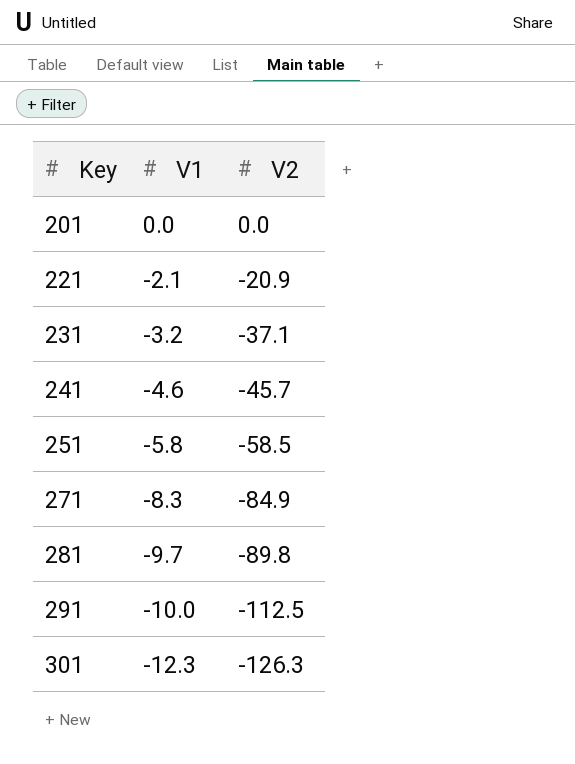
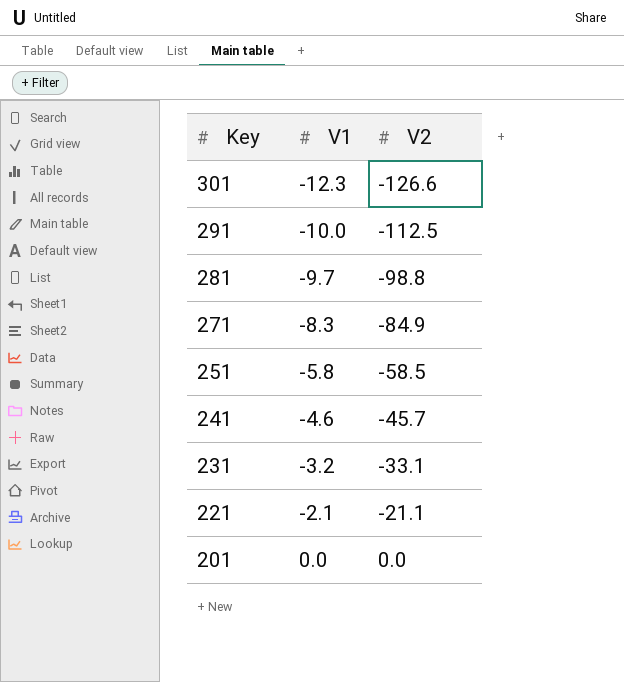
row order: Key ascending -> Key descending
301 | V2: -126.3 -> -126.6
281 | V2: -89.8 -> -98.8
231 | V2: -37.1 -> -33.1
221 | V2: -20.9 -> -21.1

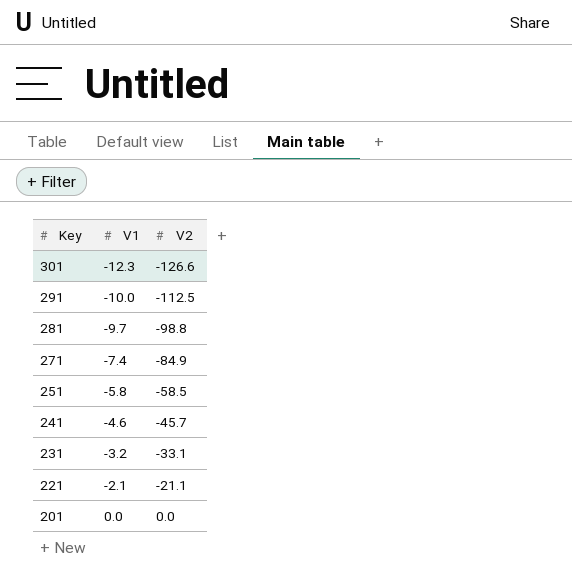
271 | V1: -8.3 -> -7.4

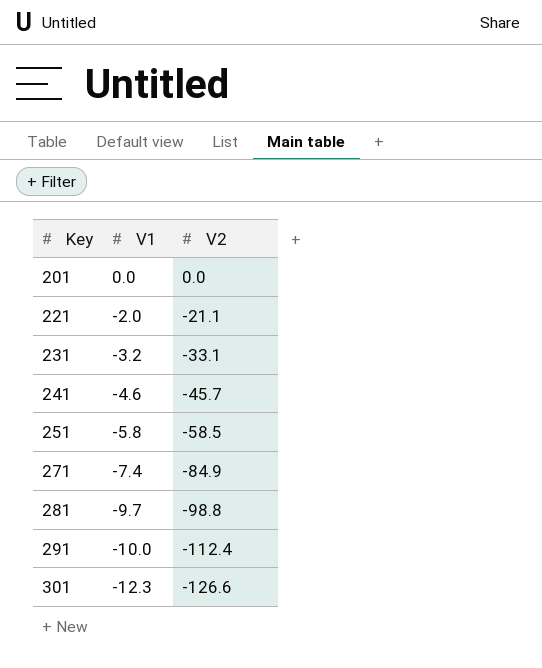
row order: Key descending -> Key ascending
221 | V1: -2.1 -> -2.0
291 | V2: -112.5 -> -112.4

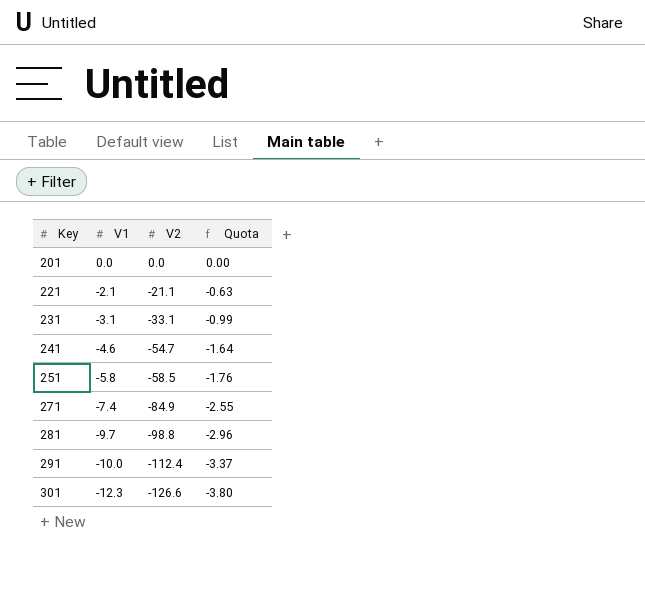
column Quota | formula: none -> [V2] * 0.03
221 | V1: -2.0 -> -2.1
231 | V1: -3.2 -> -3.1
241 | V2: -45.7 -> -54.7

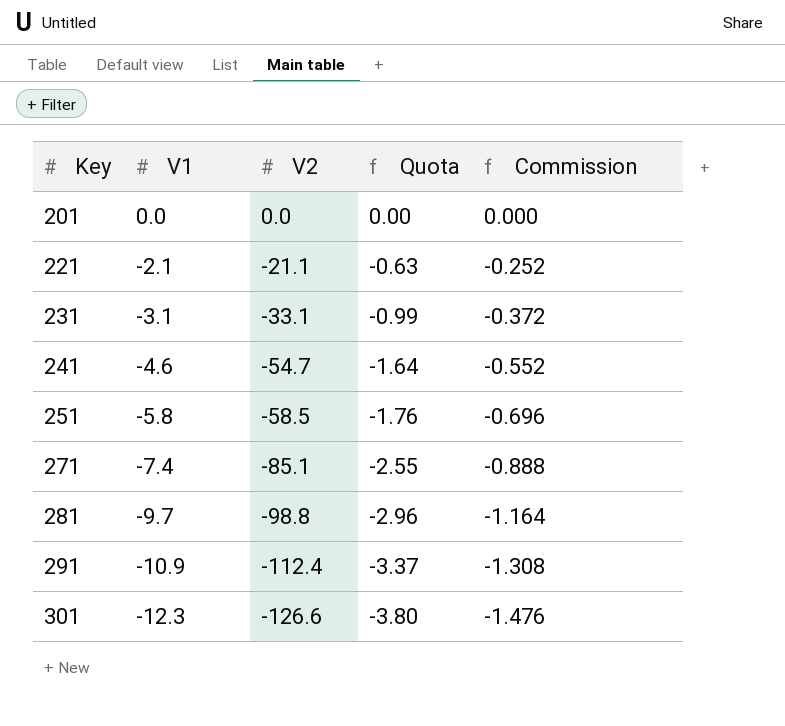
column Commission | formula: none -> [V1] * 0.12
271 | V2: -84.9 -> -85.1
291 | V1: -10.0 -> -10.9

